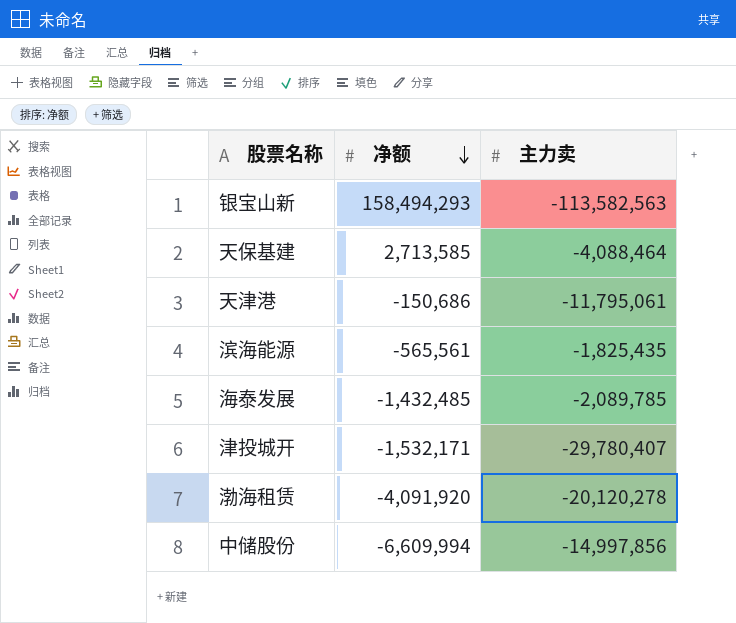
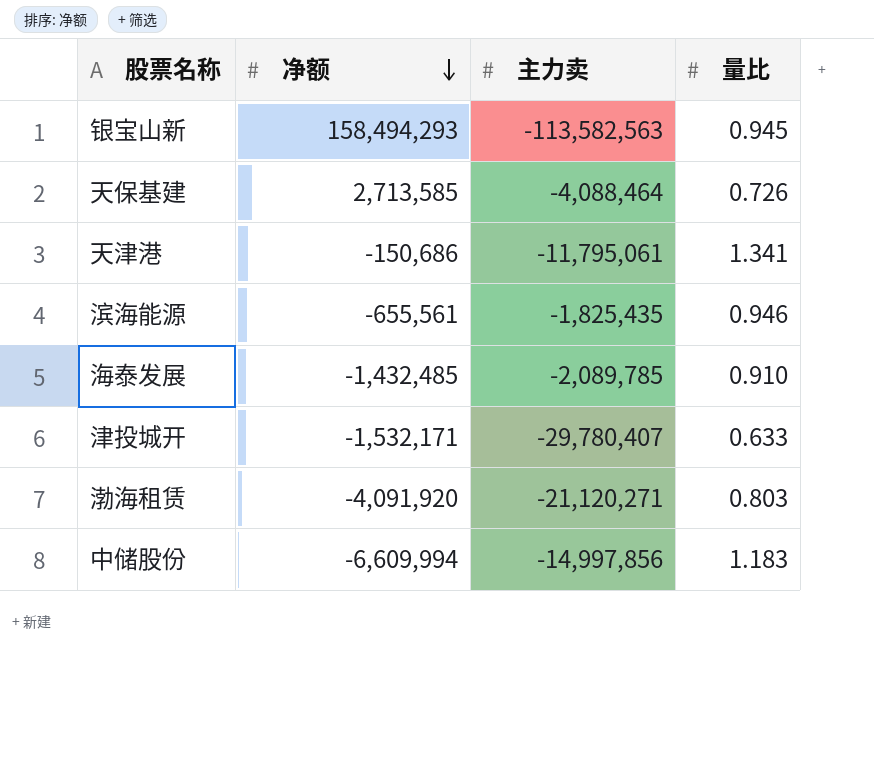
column 量比 | position: none -> 4
滨海能源 | 净额: -565,561 -> -655,561
渤海租赁 | 主力卖: -20,120,278 -> -21,120,271

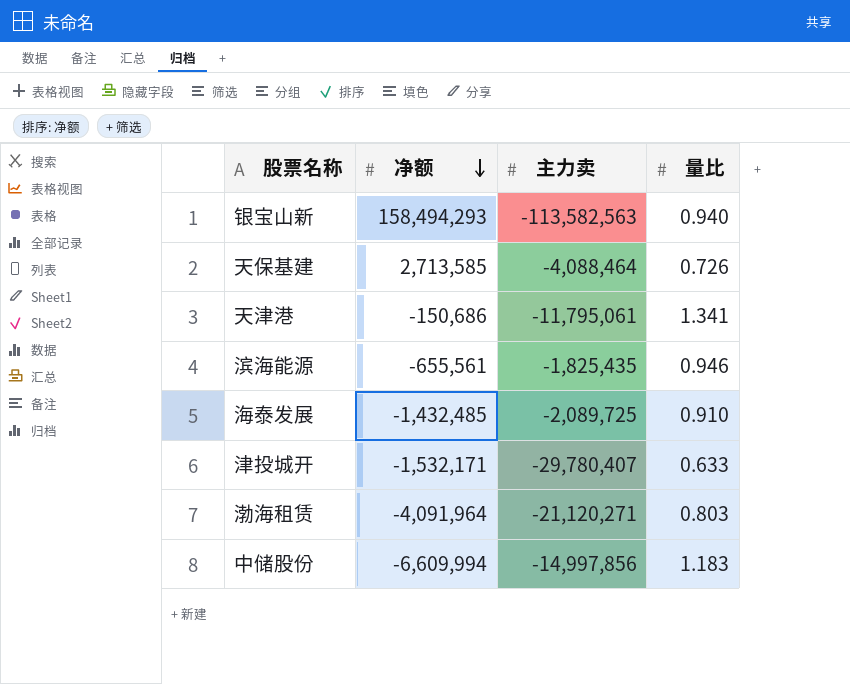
银宝山新 | 量比: 0.945 -> 0.940
海泰发展 | 主力卖: -2,089,785 -> -2,089,725
渤海租赁 | 净额: -4,091,920 -> -4,091,964

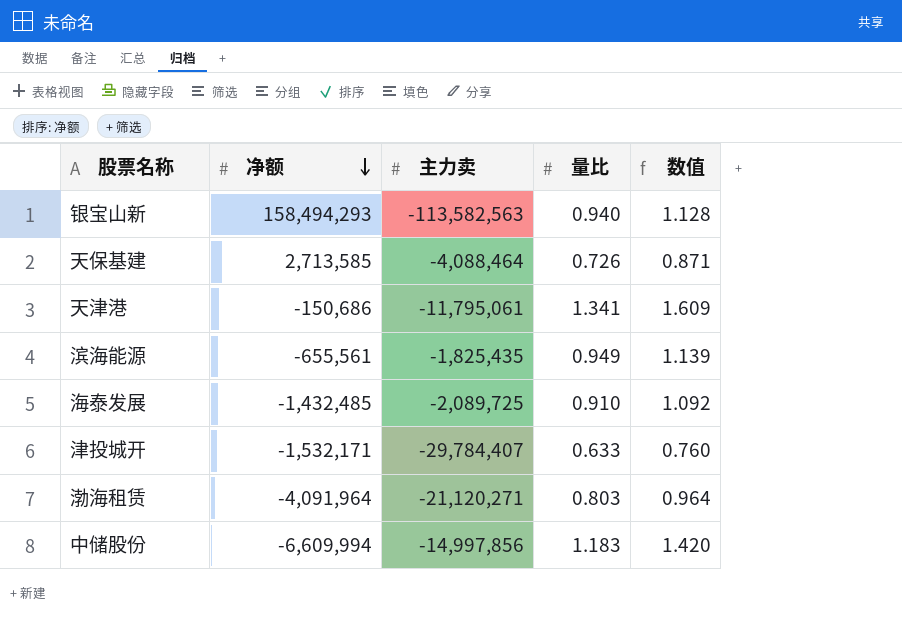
column 数值 | formula: none -> [量比] * 1.2
滨海能源 | 量比: 0.946 -> 0.949
津投城开 | 主力卖: -29,780,407 -> -29,784,407

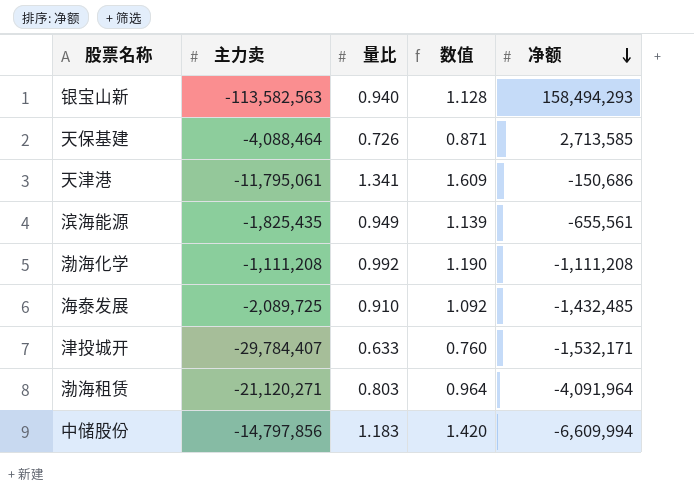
column 净额 | position: 2 -> 5
row 渤海化学: none -> -1,111,208 | 0.992 | 1.190 | -1,111,208
中储股份 | 主力卖: -14,997,856 -> -14,797,856

